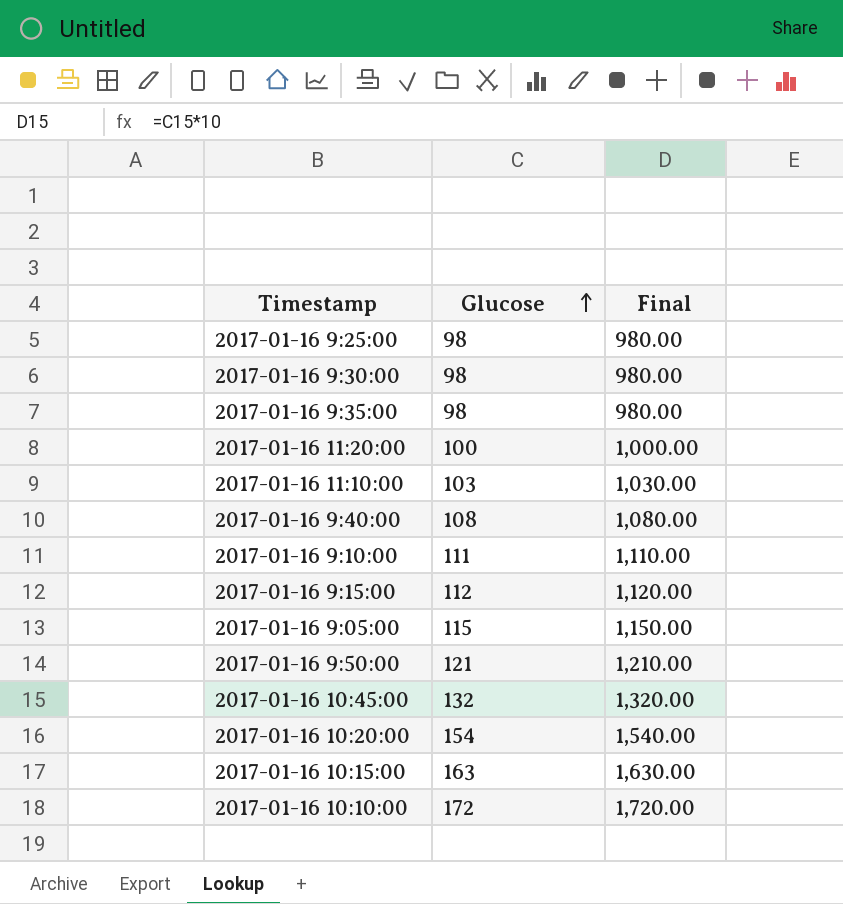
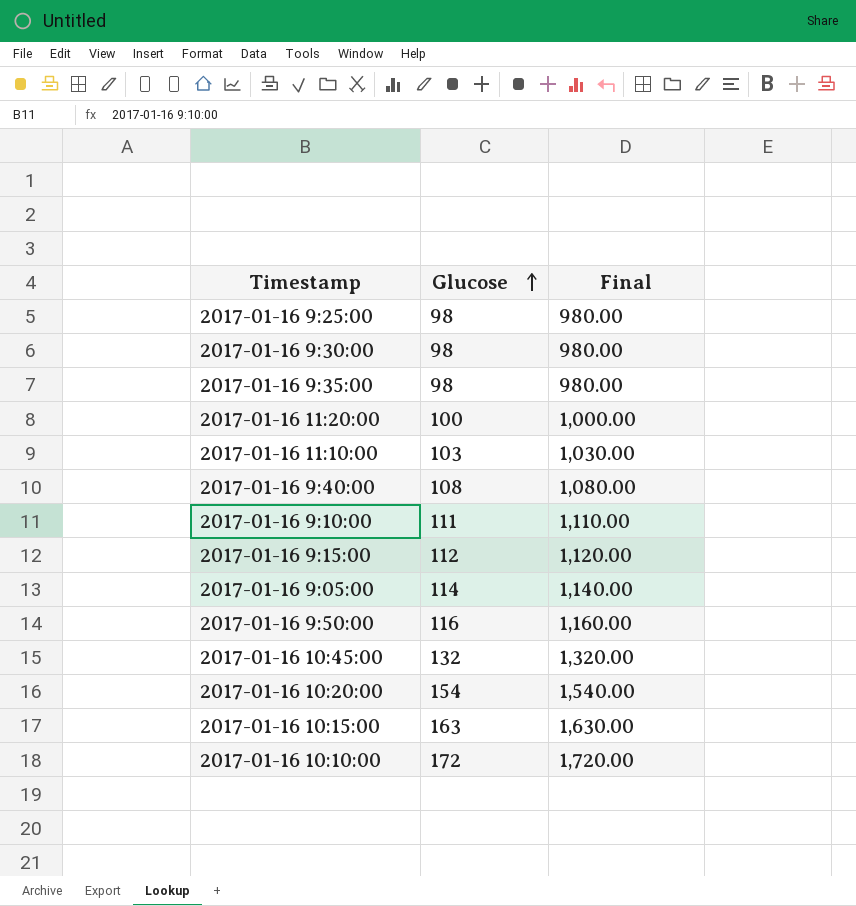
2017-01-16 9:05:00 | Glucose: 115 -> 114
2017-01-16 9:05:00 | Final: 1,150.00 -> 1,140.00
2017-01-16 9:50:00 | Glucose: 121 -> 116
2017-01-16 9:50:00 | Final: 1,210.00 -> 1,160.00

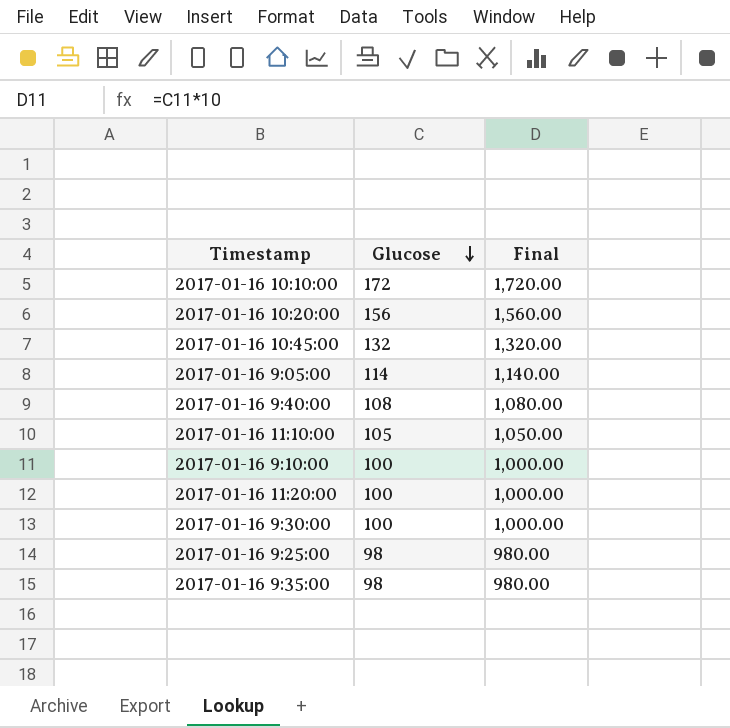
row order: Glucose ascending -> Glucose descending
row 2017-01-16 9:15:00: 112 | 1,120.00 -> none
row 2017-01-16 9:50:00: 116 | 1,160.00 -> none
row 2017-01-16 10:15:00: 163 | 1,630.00 -> none
2017-01-16 10:20:00 | Glucose: 154 -> 156
2017-01-16 10:20:00 | Final: 1,540.00 -> 1,560.00
2017-01-16 11:10:00 | Glucose: 103 -> 105
2017-01-16 11:10:00 | Final: 1,030.00 -> 1,050.00
2017-01-16 9:10:00 | Glucose: 111 -> 100
2017-01-16 9:10:00 | Final: 1,110.00 -> 1,000.00
2017-01-16 9:30:00 | Glucose: 98 -> 100
2017-01-16 9:30:00 | Final: 980.00 -> 1,000.00

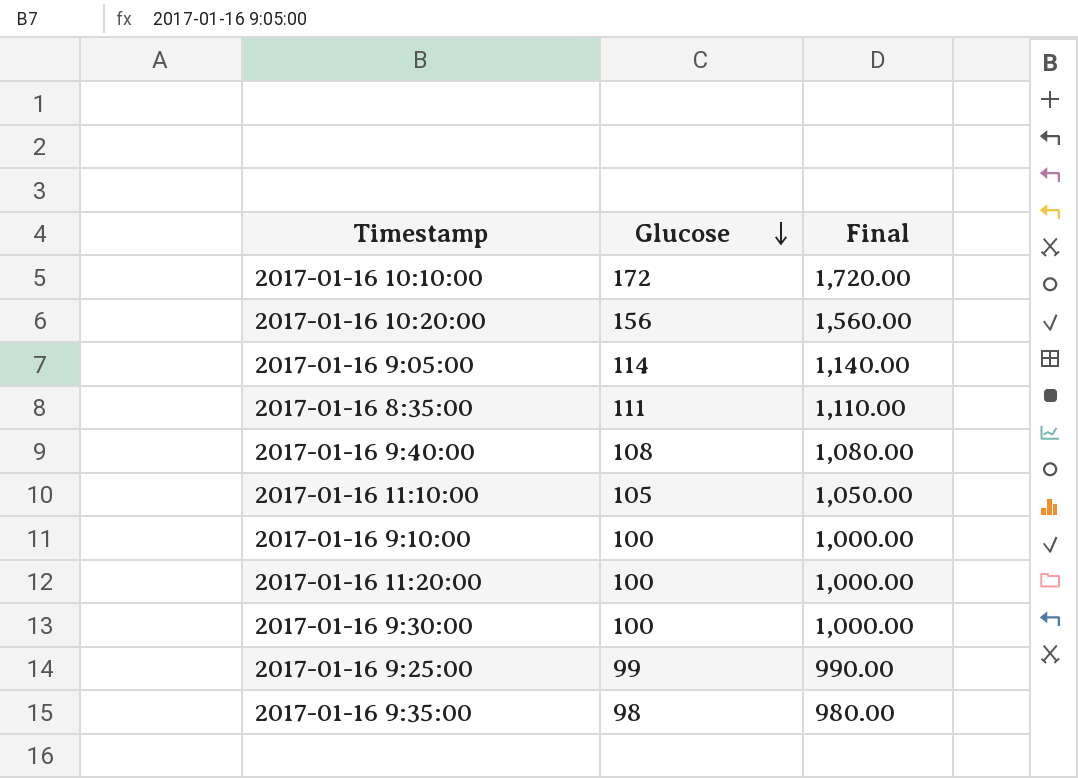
row 2017-01-16 10:45:00: 132 | 1,320.00 -> none
row 2017-01-16 8:35:00: none -> 111 | 1,110.00
2017-01-16 9:25:00 | Glucose: 98 -> 99
2017-01-16 9:25:00 | Final: 980.00 -> 990.00

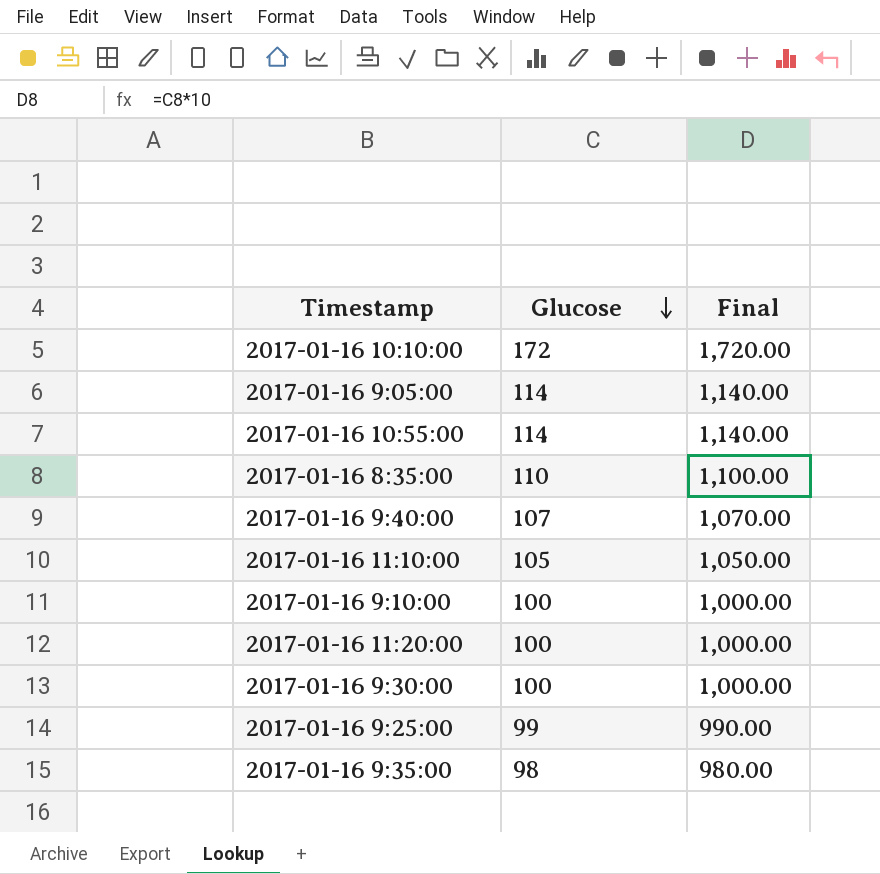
row 2017-01-16 10:20:00: 156 | 1,560.00 -> none
row 2017-01-16 10:55:00: none -> 114 | 1,140.00
2017-01-16 8:35:00 | Glucose: 111 -> 110
2017-01-16 8:35:00 | Final: 1,110.00 -> 1,100.00
2017-01-16 9:40:00 | Glucose: 108 -> 107
2017-01-16 9:40:00 | Final: 1,080.00 -> 1,070.00

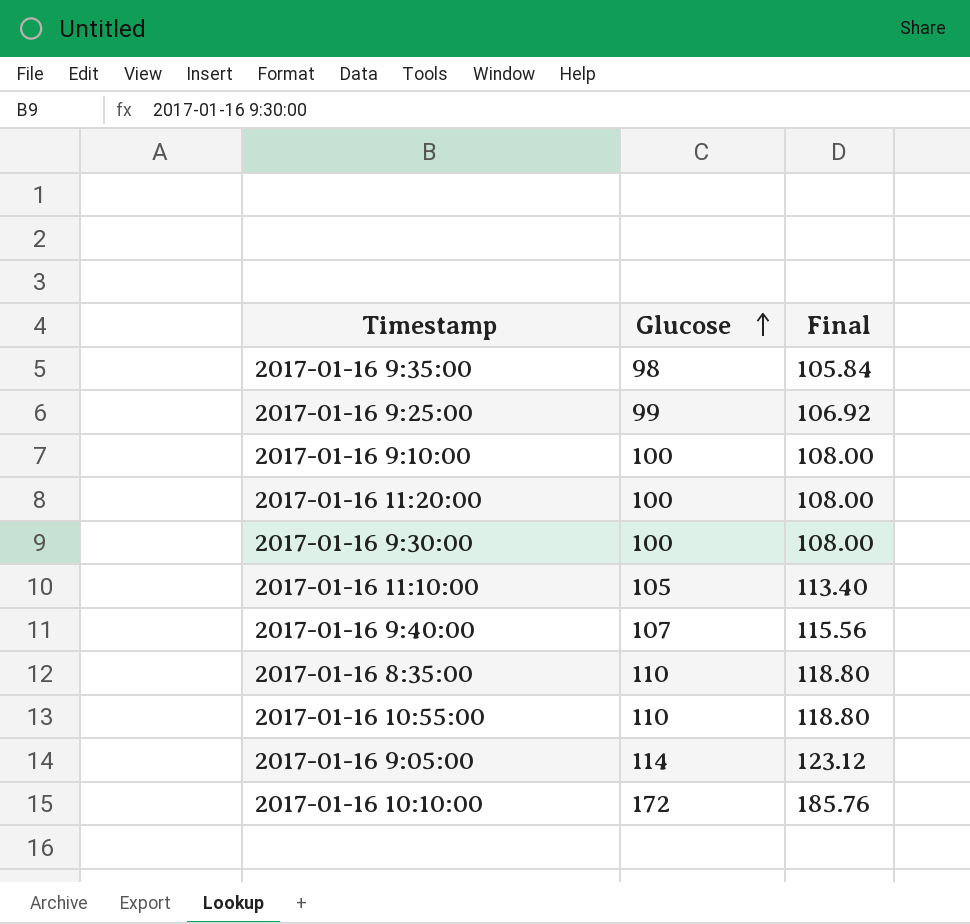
row order: Glucose descending -> Glucose ascending
column Final | formula: [Glucose] * 10 -> [Glucose] * 1.08
2017-01-16 10:55:00 | Glucose: 114 -> 110

